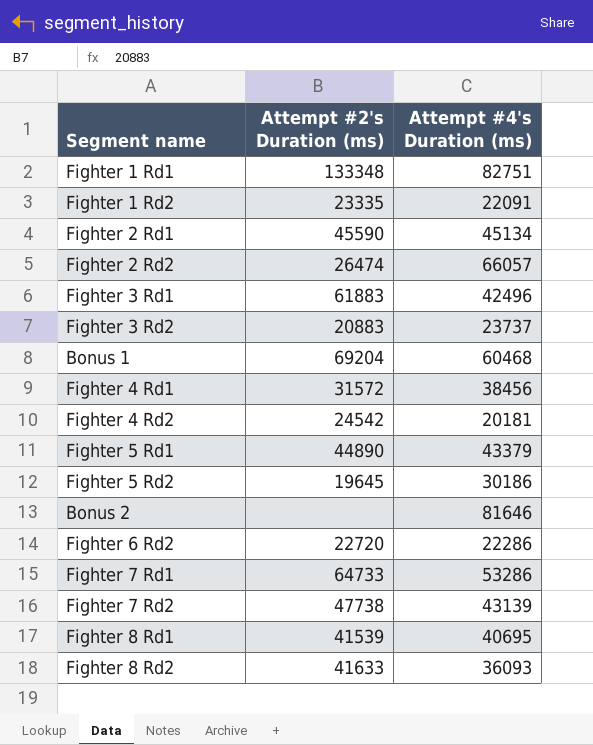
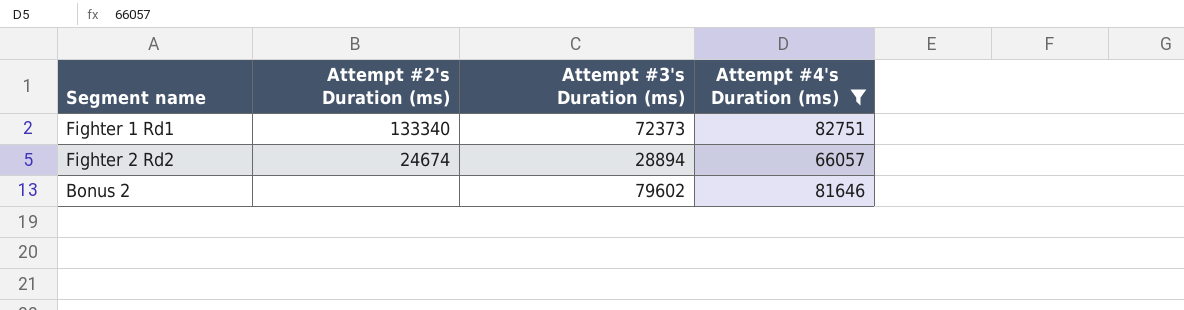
filter: none -> Attempt #4's Duration (ms) >= 66057
column Attempt #3's Duration (ms) | position: none -> 3
Fighter 1 Rd1 | Attempt #2's Duration (ms): 133348 -> 133340
Fighter 2 Rd2 | Attempt #2's Duration (ms): 26474 -> 24674

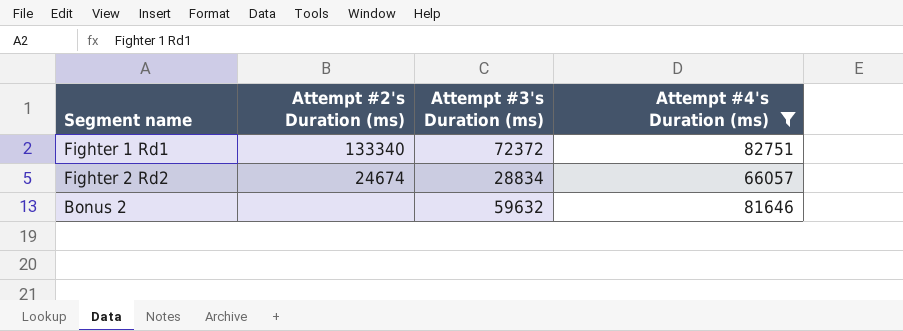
Fighter 1 Rd1 | Attempt #3's Duration (ms): 72373 -> 72372
Fighter 2 Rd2 | Attempt #3's Duration (ms): 28894 -> 28834
Bonus 2 | Attempt #3's Duration (ms): 79602 -> 59632

